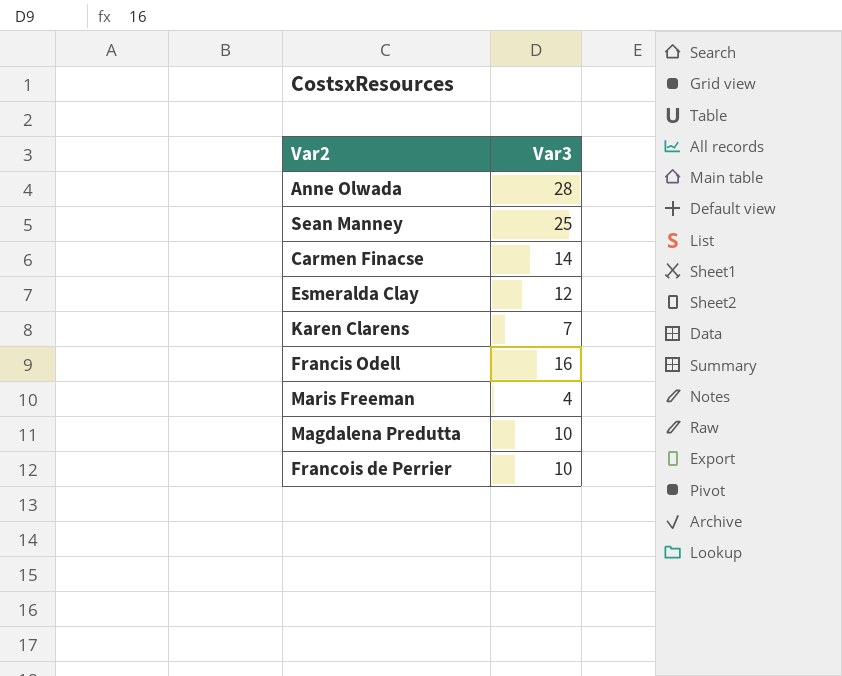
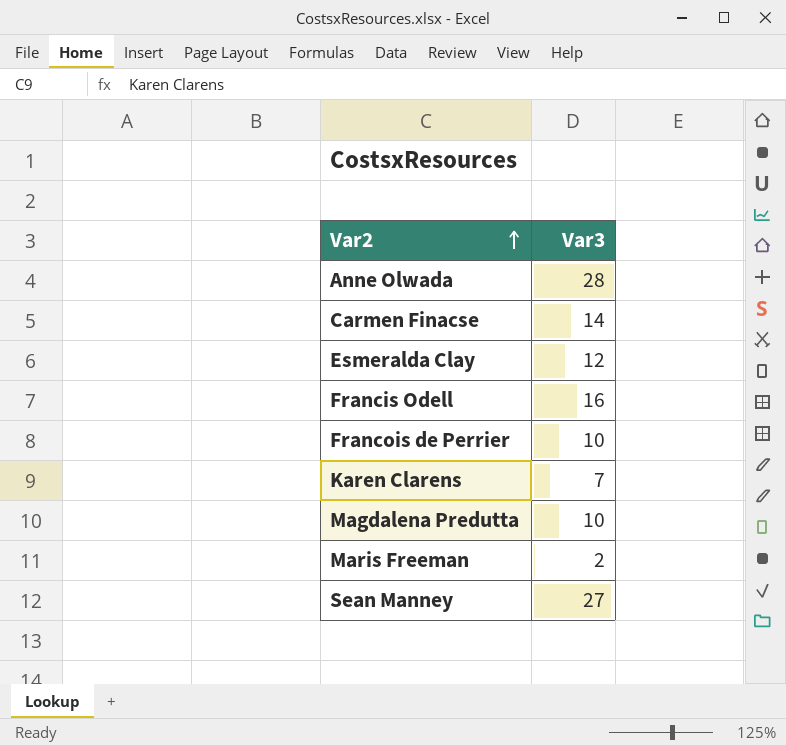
row order: none -> Var2 ascending
Maris Freeman | Var3: 4 -> 2
Sean Manney | Var3: 25 -> 27

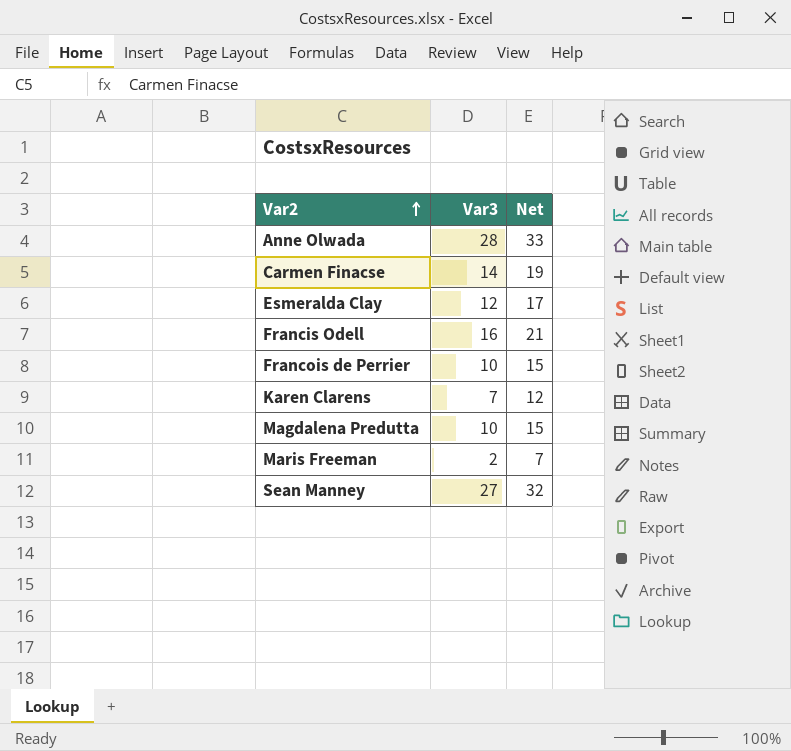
column Net | formula: none -> [Var3] + 5

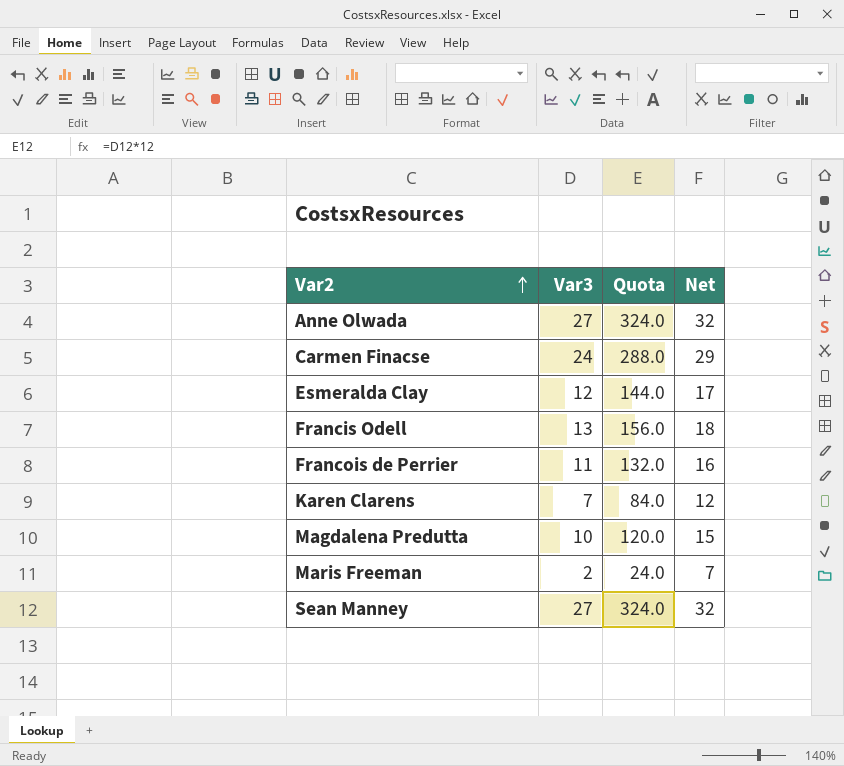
column Quota | formula: none -> [Var3] * 12
Anne Olwada | Var3: 28 -> 27
Anne Olwada | Net: 33 -> 32
Carmen Finacse | Var3: 14 -> 24
Carmen Finacse | Net: 19 -> 29
Francis Odell | Var3: 16 -> 13
Francis Odell | Net: 21 -> 18
Francois de Perrier | Var3: 10 -> 11
Francois de Perrier | Net: 15 -> 16

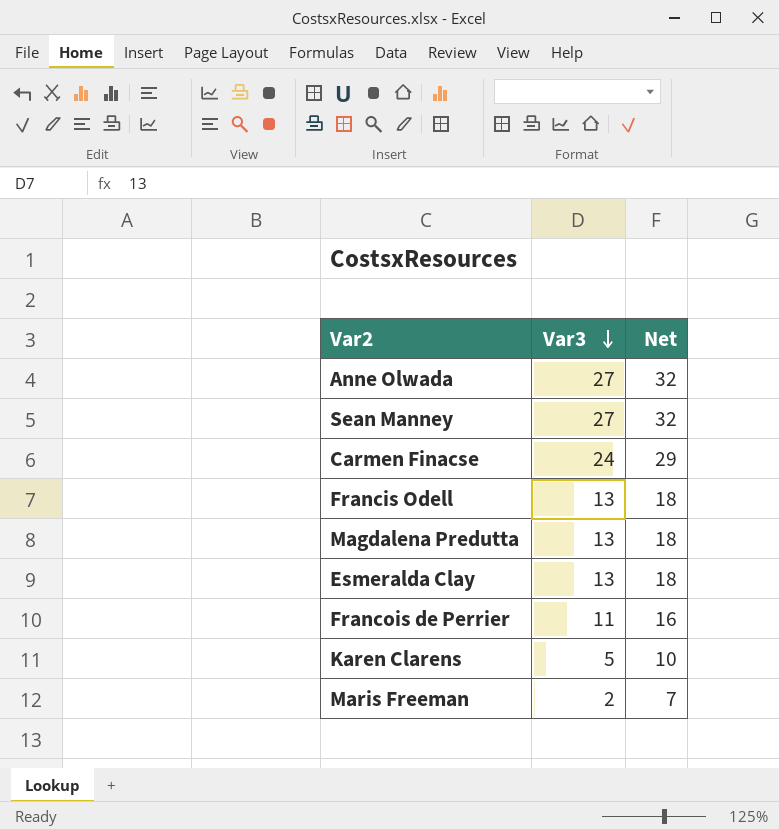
row order: Var2 ascending -> Var3 descending
column Quota | formula: [Var3] * 12 -> none
Magdalena Predutta | Var3: 10 -> 13
Magdalena Predutta | Net: 15 -> 18
Esmeralda Clay | Var3: 12 -> 13
Esmeralda Clay | Net: 17 -> 18
Karen Clarens | Var3: 7 -> 5
Karen Clarens | Net: 12 -> 10

